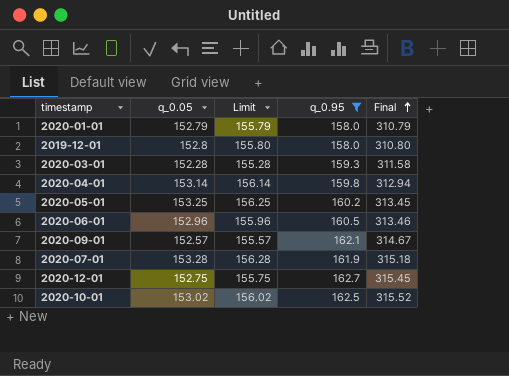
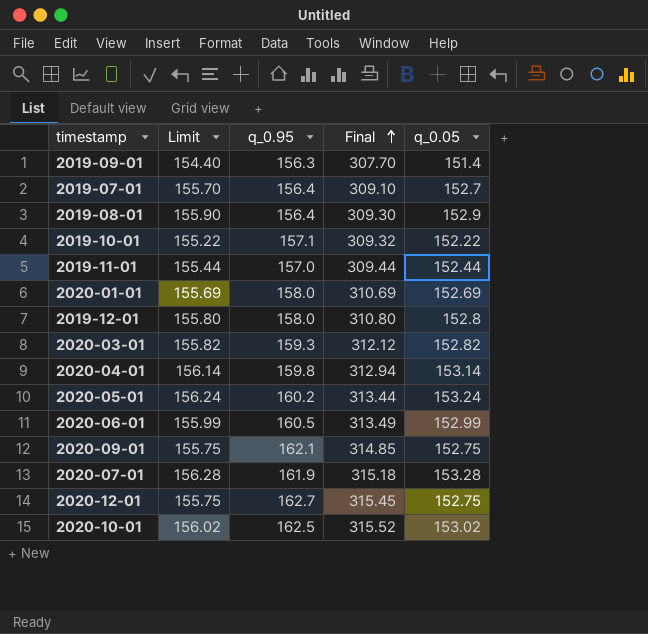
filter: q_0.95 >= 158.0 -> none
column q_0.05 | position: 2 -> 5
2020-01-01 | Limit: 155.79 -> 155.69
2020-01-01 | Final: 310.79 -> 310.69
2020-01-01 | q_0.05: 152.79 -> 152.69
2020-03-01 | Limit: 155.28 -> 155.82
2020-03-01 | Final: 311.58 -> 312.12
2020-03-01 | q_0.05: 152.28 -> 152.82
2020-05-01 | Limit: 156.25 -> 156.24
2020-05-01 | Final: 313.45 -> 313.44
2020-05-01 | q_0.05: 153.25 -> 153.24
2020-06-01 | Limit: 155.96 -> 155.99
2020-06-01 | Final: 313.46 -> 313.49
2020-06-01 | q_0.05: 152.96 -> 152.99
2020-09-01 | Limit: 155.57 -> 155.75
2020-09-01 | Final: 314.67 -> 314.85
2020-09-01 | q_0.05: 152.57 -> 152.75

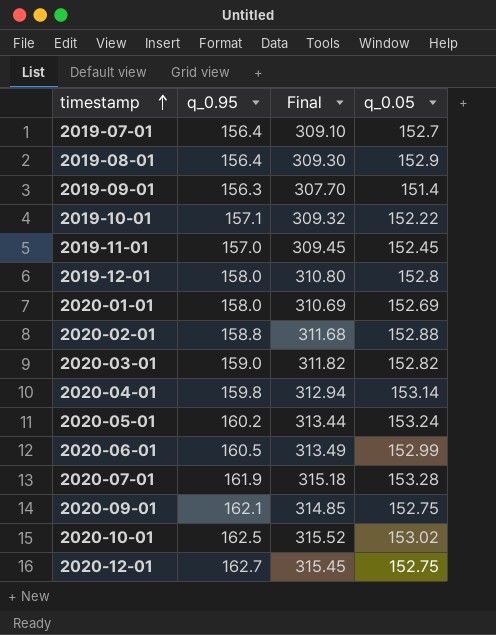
row order: Final ascending -> timestamp ascending
column Limit | formula: [q_0.05] + 3 -> none
2019-11-01 | Final: 309.44 -> 309.45
2019-11-01 | q_0.05: 152.44 -> 152.45
row 2020-02-01: none -> 158.8 | 311.68 | 152.88
2020-03-01 | q_0.95: 159.3 -> 159.0
2020-03-01 | Final: 312.12 -> 311.82

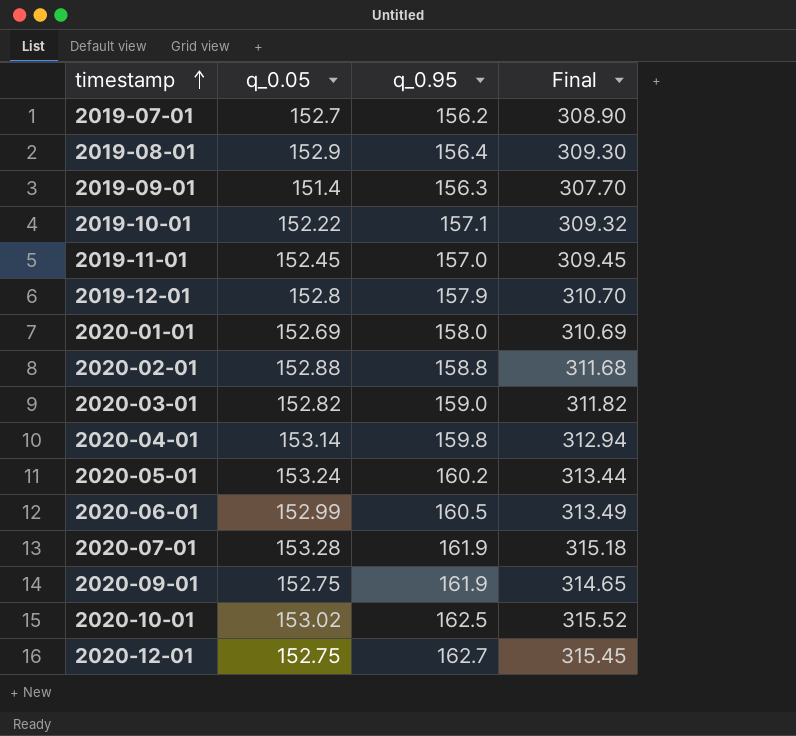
column q_0.05 | position: 4 -> 2
2019-07-01 | q_0.95: 156.4 -> 156.2
2019-07-01 | Final: 309.10 -> 308.90
2019-12-01 | q_0.95: 158.0 -> 157.9
2019-12-01 | Final: 310.80 -> 310.70
2020-09-01 | q_0.95: 162.1 -> 161.9
2020-09-01 | Final: 314.85 -> 314.65

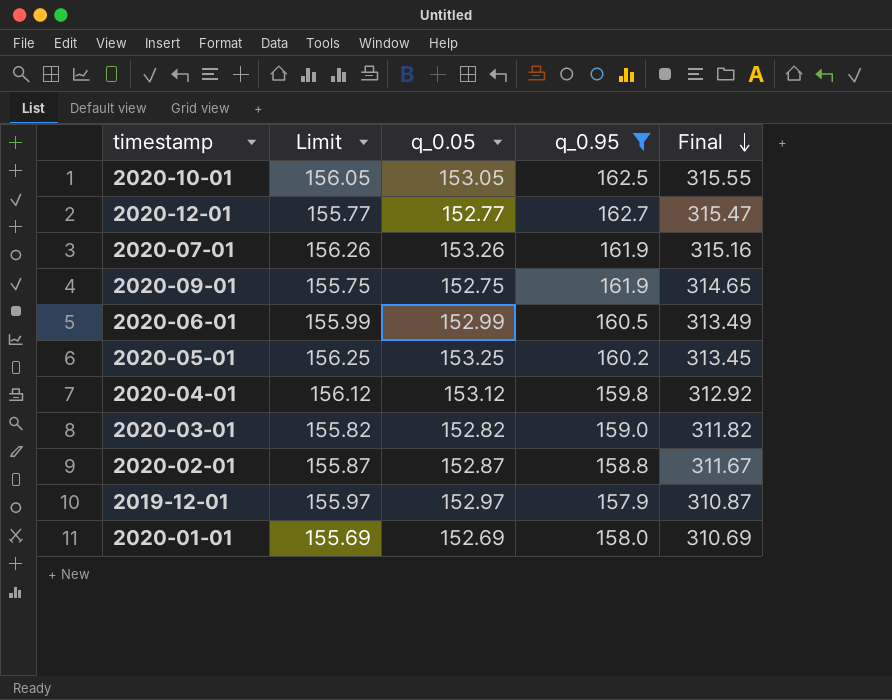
filter: none -> q_0.95 >= 157.9
row order: timestamp ascending -> Final descending
column Limit | formula: none -> [q_0.05] + 3
2020-10-01 | q_0.05: 153.02 -> 153.05
2020-10-01 | Final: 315.52 -> 315.55
2020-12-01 | q_0.05: 152.75 -> 152.77
2020-12-01 | Final: 315.45 -> 315.47
2020-07-01 | q_0.05: 153.28 -> 153.26
2020-07-01 | Final: 315.18 -> 315.16
2020-05-01 | q_0.05: 153.24 -> 153.25
2020-05-01 | Final: 313.44 -> 313.45
2020-04-01 | q_0.05: 153.14 -> 153.12
2020-04-01 | Final: 312.94 -> 312.92
2020-02-01 | q_0.05: 152.88 -> 152.87
2020-02-01 | Final: 311.68 -> 311.67
2019-12-01 | q_0.05: 152.8 -> 152.97
2019-12-01 | Final: 310.70 -> 310.87

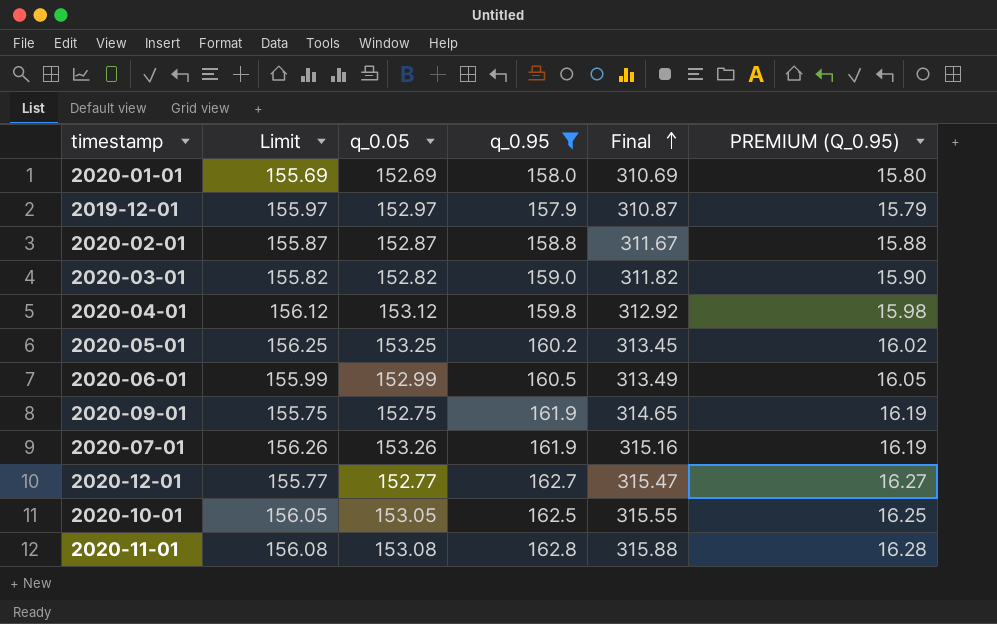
row order: Final descending -> Final ascending
column PREMIUM (Q_0.95) | formula: none -> [q_0.95] * 0.1
row 2020-11-01: none -> 156.08 | 153.08 | 162.8 | 315.88 | 16.28

